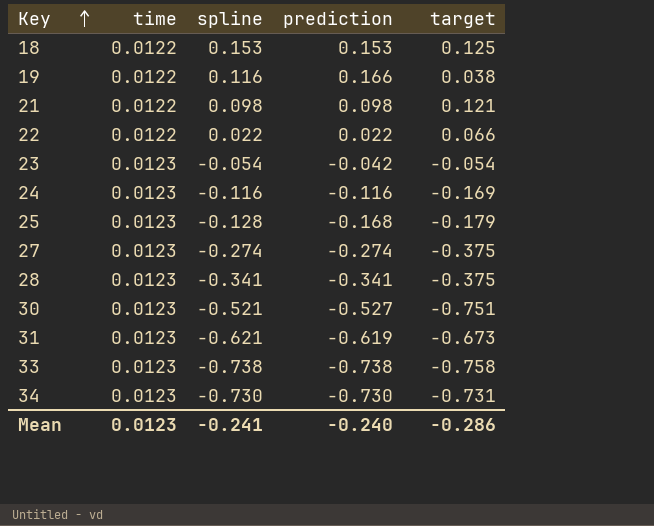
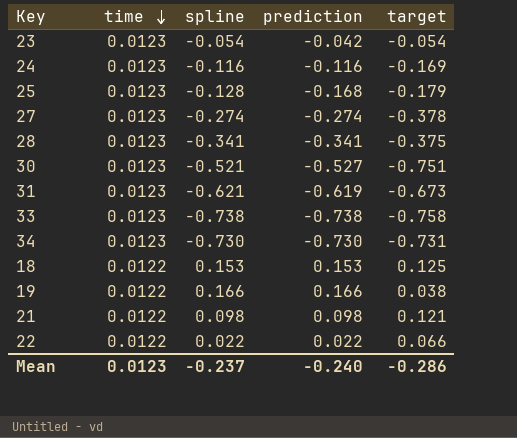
row order: Key ascending -> time descending
27 | target: -0.375 -> -0.378
19 | spline: 0.116 -> 0.166
Mean | spline: -0.241 -> -0.237

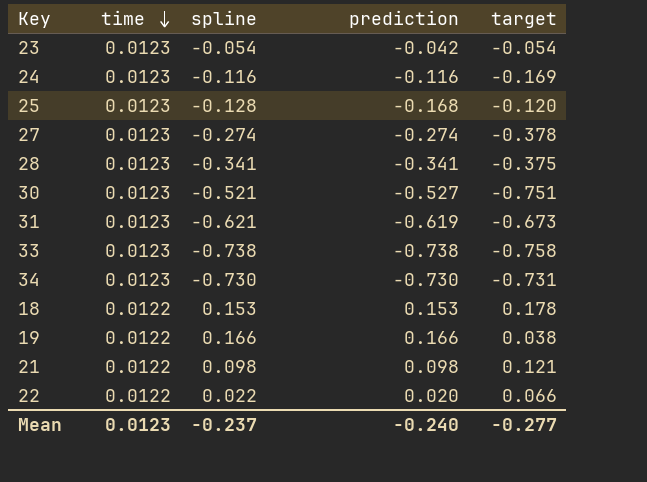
25 | target: -0.179 -> -0.120
18 | target: 0.125 -> 0.178
22 | prediction: 0.022 -> 0.020
Mean | target: -0.286 -> -0.277

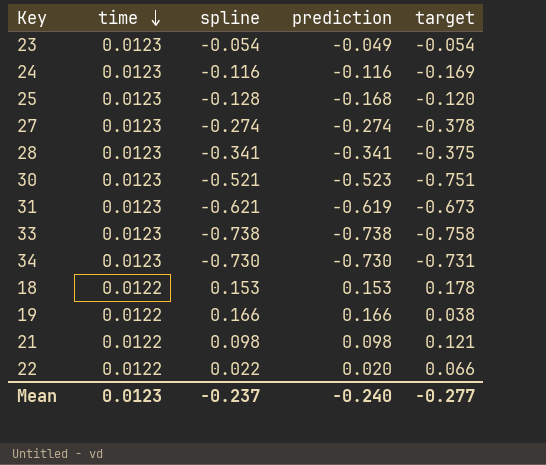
23 | prediction: -0.042 -> -0.049
30 | prediction: -0.527 -> -0.523

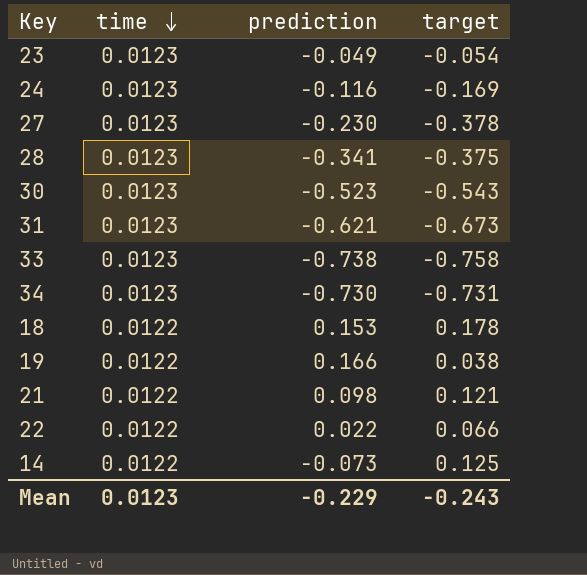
column spline | position: 3 -> none
row 25: 0.0123 | -0.128 | -0.168 | -0.120 -> none
27 | prediction: -0.274 -> -0.230
30 | target: -0.751 -> -0.543
31 | prediction: -0.619 -> -0.621
22 | prediction: 0.020 -> 0.022
row 14: none -> 0.0122 | -0.073 | 0.125
Mean | prediction: -0.240 -> -0.229
Mean | target: -0.277 -> -0.243

